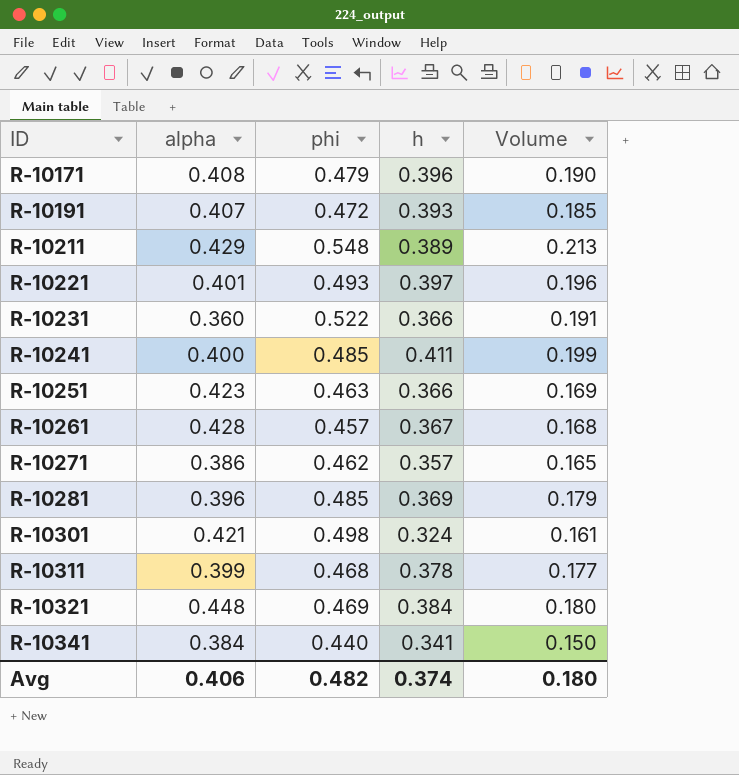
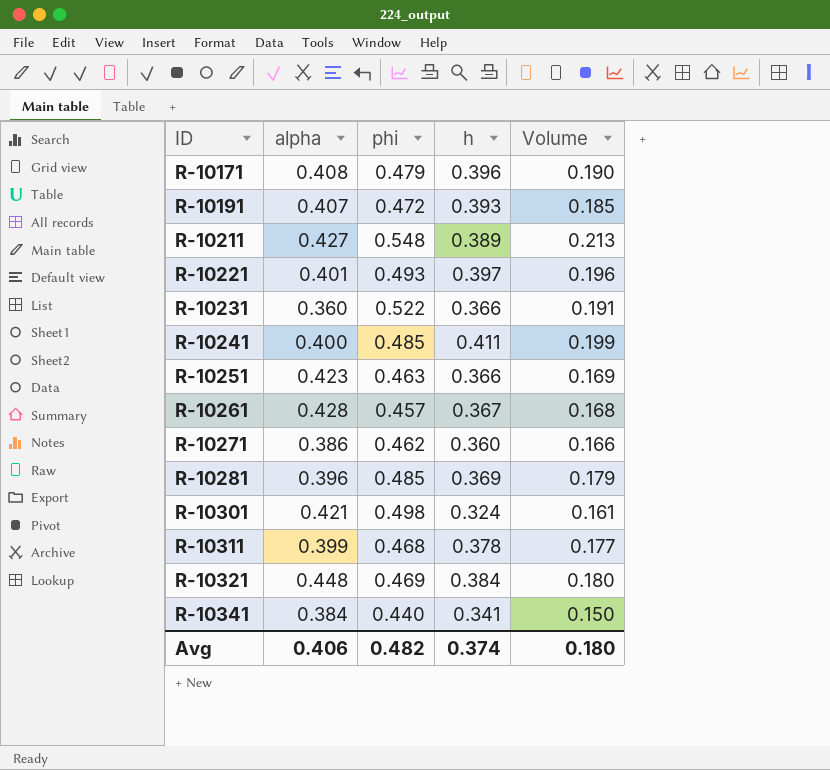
R-10211 | alpha: 0.429 -> 0.427
R-10271 | h: 0.357 -> 0.360
R-10271 | Volume: 0.165 -> 0.166

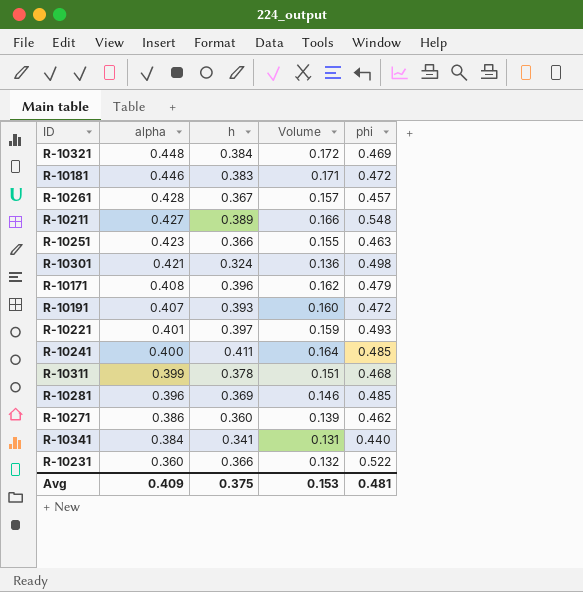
row order: ID ascending -> alpha descending
column Volume | formula: [phi] * [h] -> [alpha] * [h]
column phi | position: 3 -> 5
row R-10181: none -> 0.446 | 0.383 | 0.171 | 0.472
Avg | alpha: 0.406 -> 0.409
Avg | h: 0.374 -> 0.375
Avg | Volume: 0.180 -> 0.153
Avg | phi: 0.482 -> 0.481

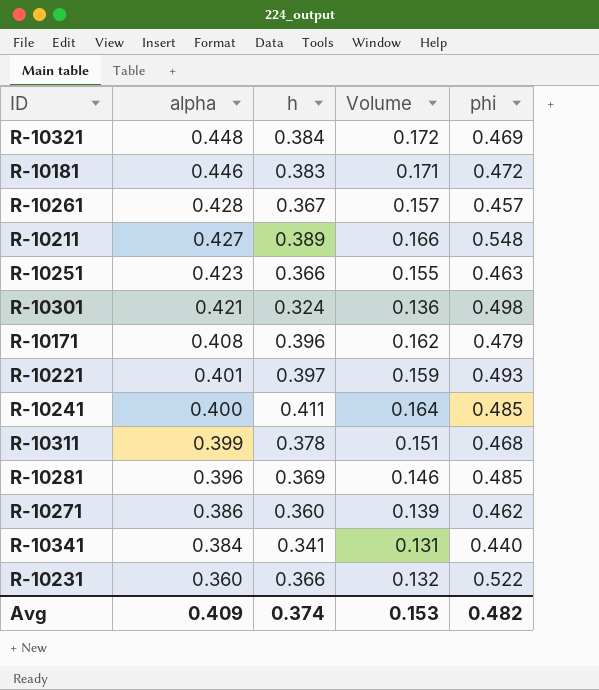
row R-10191: 0.407 | 0.393 | 0.160 | 0.472 -> none
Avg | h: 0.375 -> 0.374
Avg | phi: 0.481 -> 0.482

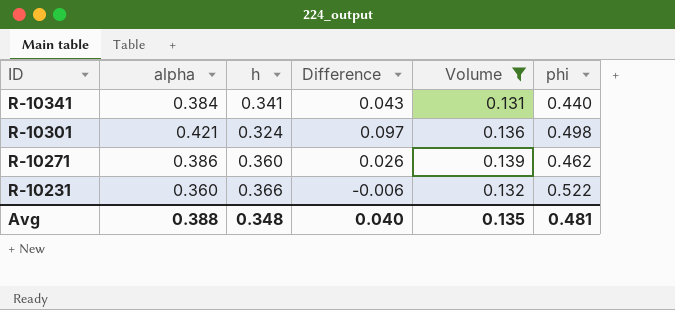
filter: none -> Volume <= 0.139
row order: alpha descending -> ID descending
column Difference | formula: none -> [alpha] - [h]
Avg | alpha: 0.409 -> 0.388
Avg | h: 0.374 -> 0.348
Avg | Volume: 0.153 -> 0.135
Avg | phi: 0.482 -> 0.481

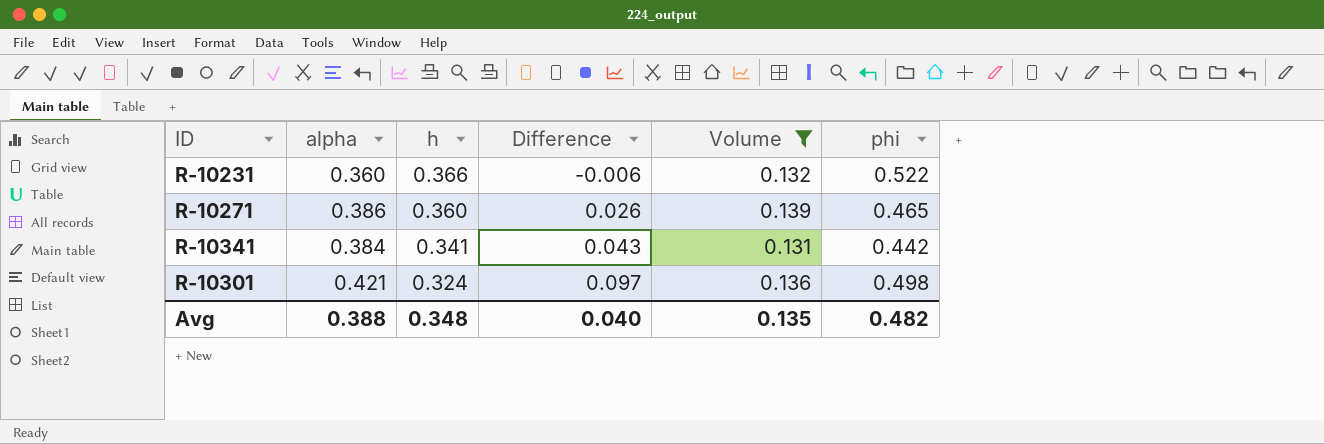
row order: ID descending -> h descending
R-10271 | phi: 0.462 -> 0.465
R-10341 | phi: 0.440 -> 0.442
Avg | phi: 0.481 -> 0.482

